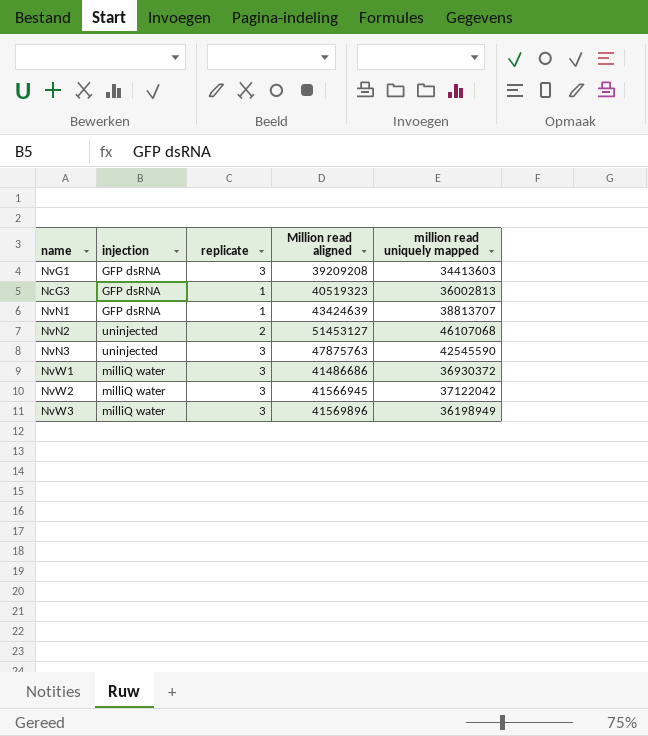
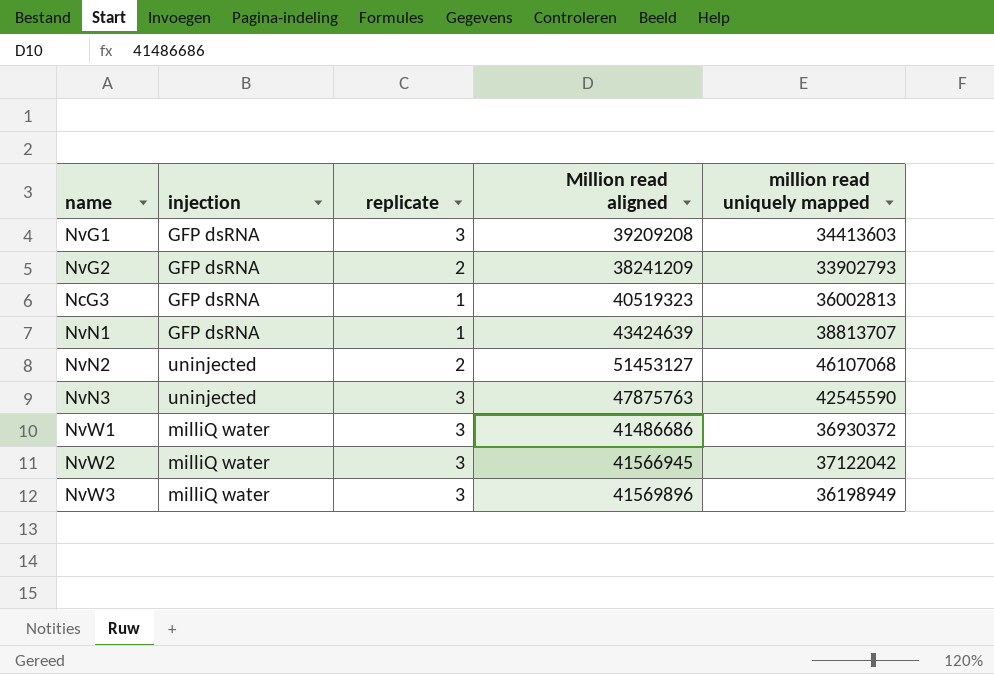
row NvG2: none -> GFP dsRNA | 2 | 38241209 | 33902793

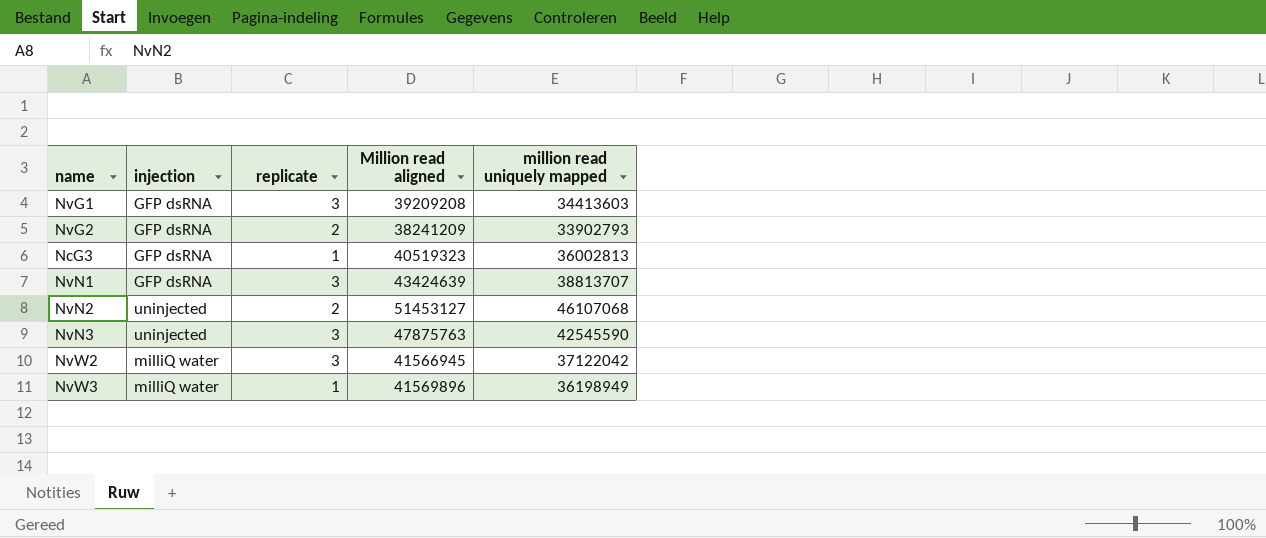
row NvW1: milliQ water | 3 | 41486686 | 36930372 -> none
NvN1 | replicate: 1 -> 3
NvW3 | replicate: 3 -> 1

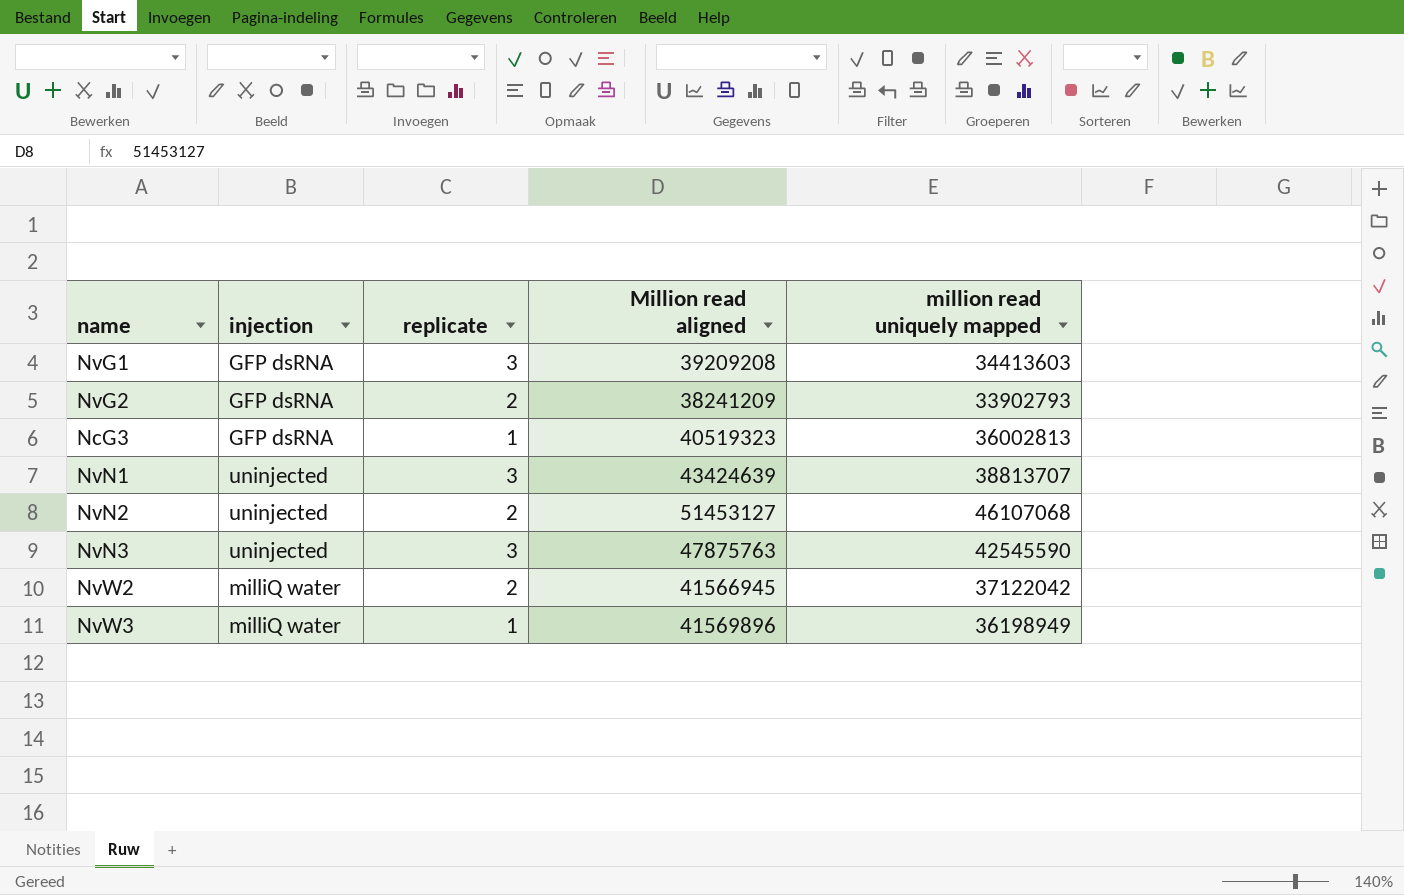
NvN1 | injection: GFP dsRNA -> uninjected
NvW2 | replicate: 3 -> 2

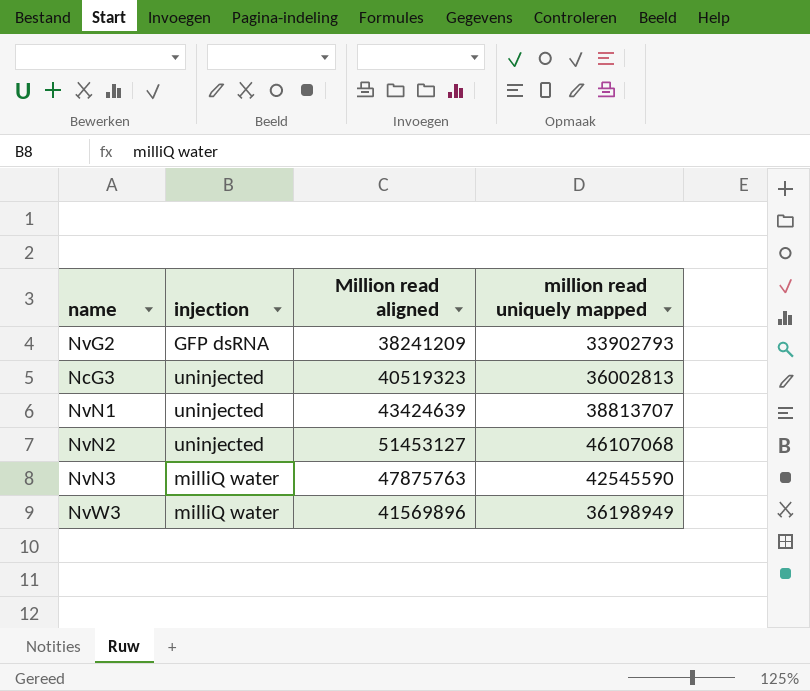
column replicate | position: 3 -> none
row NvG1: GFP dsRNA | 3 | 39209208 | 34413603 -> none
row NvW2: milliQ water | 2 | 41566945 | 37122042 -> none
NcG3 | injection: GFP dsRNA -> uninjected
NvN3 | injection: uninjected -> milliQ water

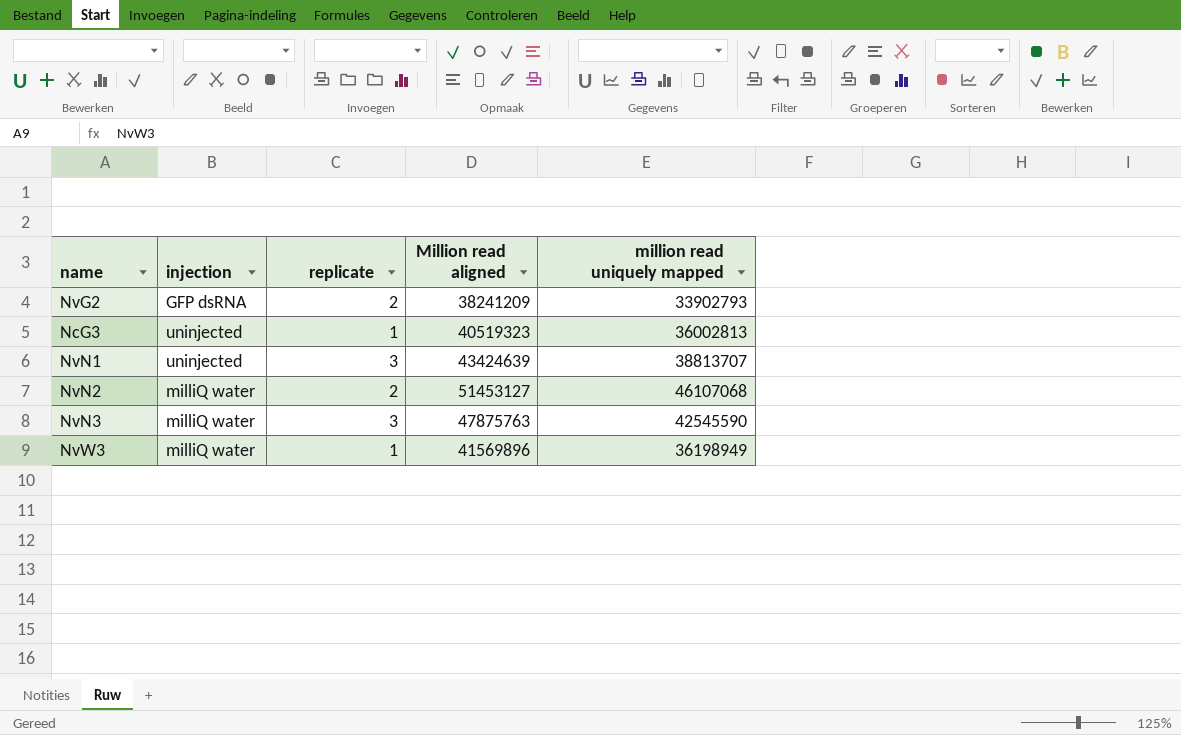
column replicate | position: none -> 3
NvN2 | injection: uninjected -> milliQ water

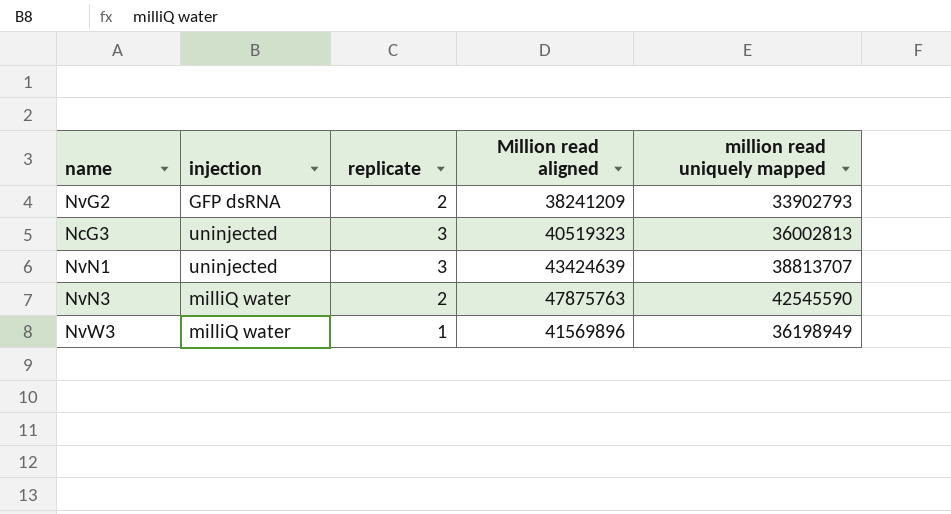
row NvN2: milliQ water | 2 | 51453127 | 46107068 -> none
NcG3 | replicate: 1 -> 3
NvN3 | replicate: 3 -> 2

